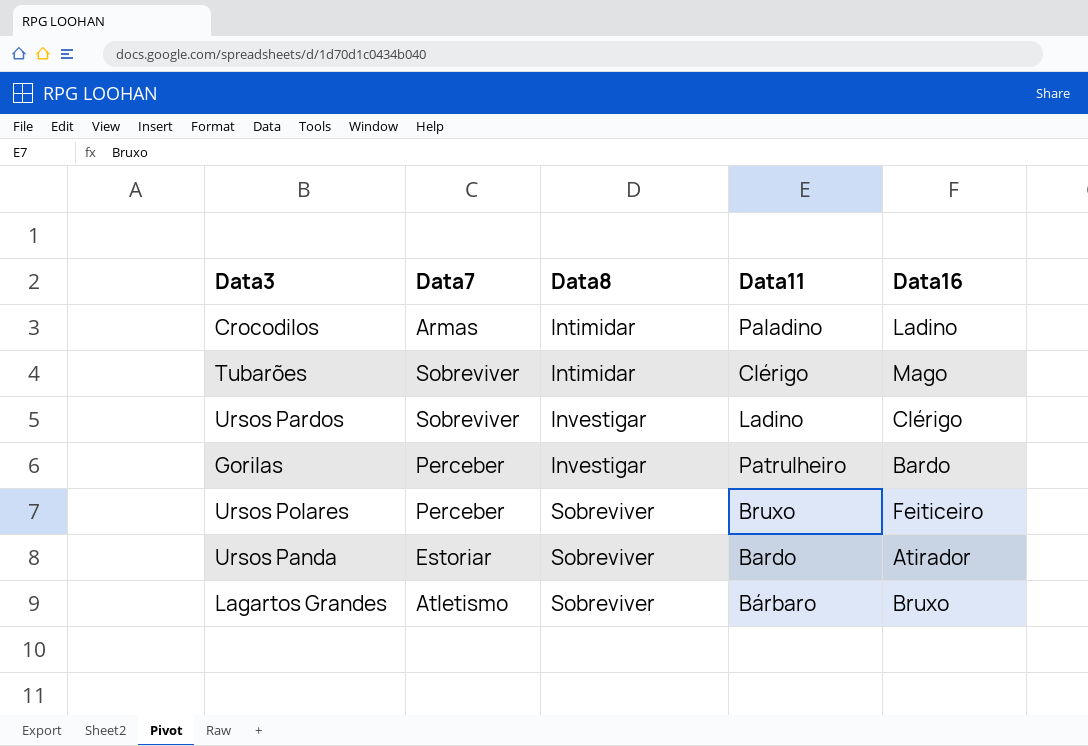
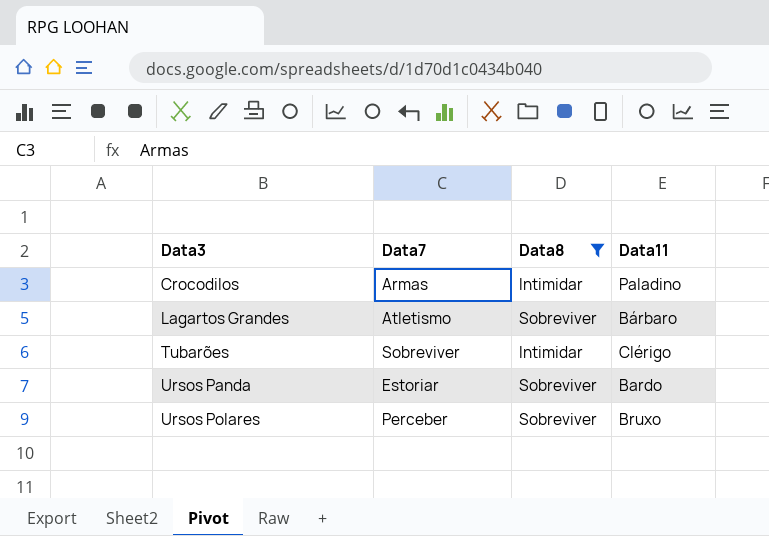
filter: none -> Data8 != Investigar
row order: Data8 ascending -> Data3 ascending
column Data16 | position: 5 -> none

